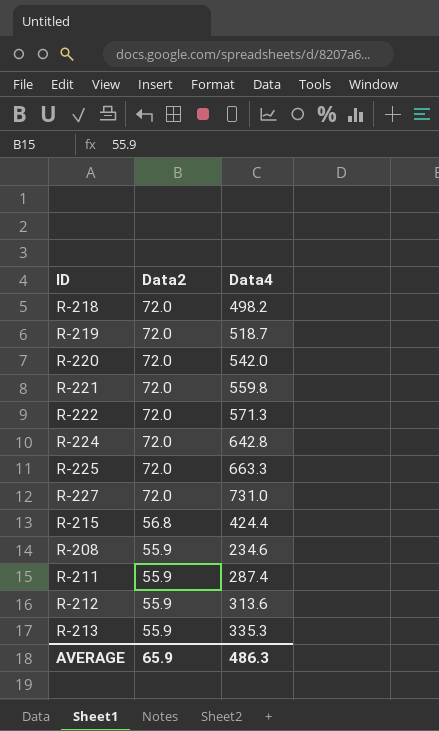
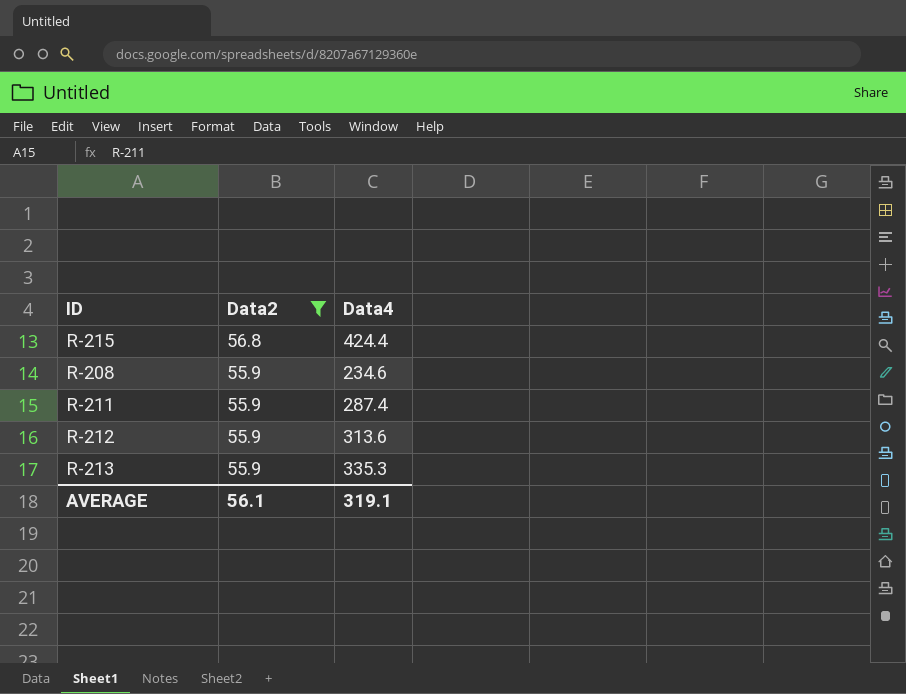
filter: none -> Data2 != 72.0
AVERAGE | Data2: 65.9 -> 56.1
AVERAGE | Data4: 486.3 -> 319.1

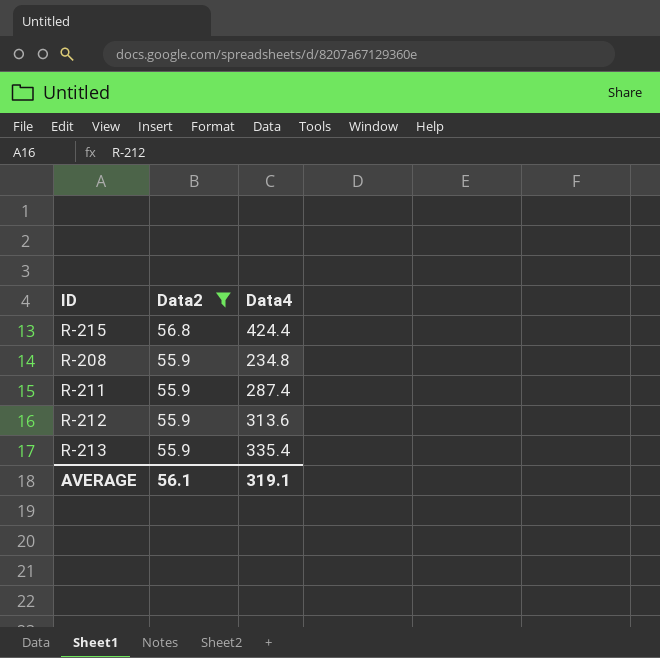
R-208 | Data4: 234.6 -> 234.8
R-213 | Data4: 335.3 -> 335.4

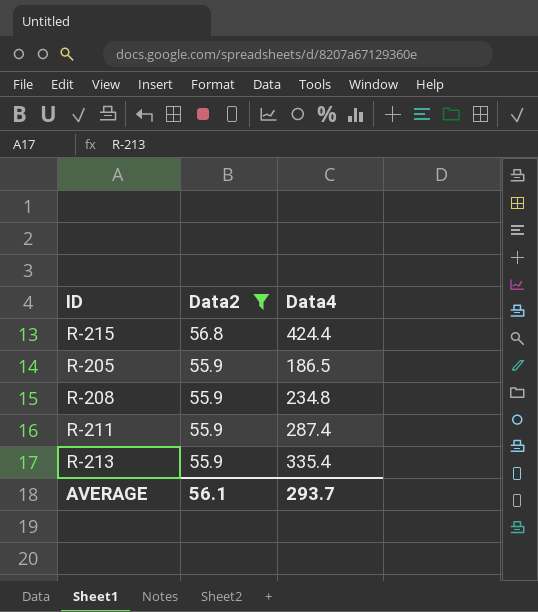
row R-212: 55.9 | 313.6 -> none
row R-205: none -> 55.9 | 186.5
AVERAGE | Data4: 319.1 -> 293.7

